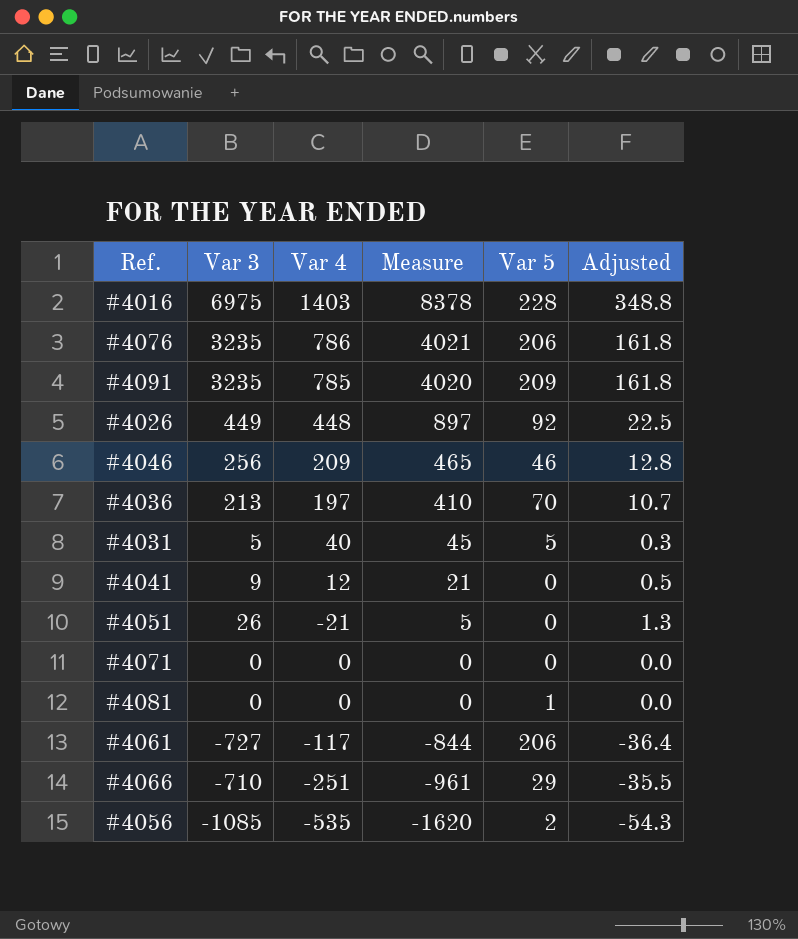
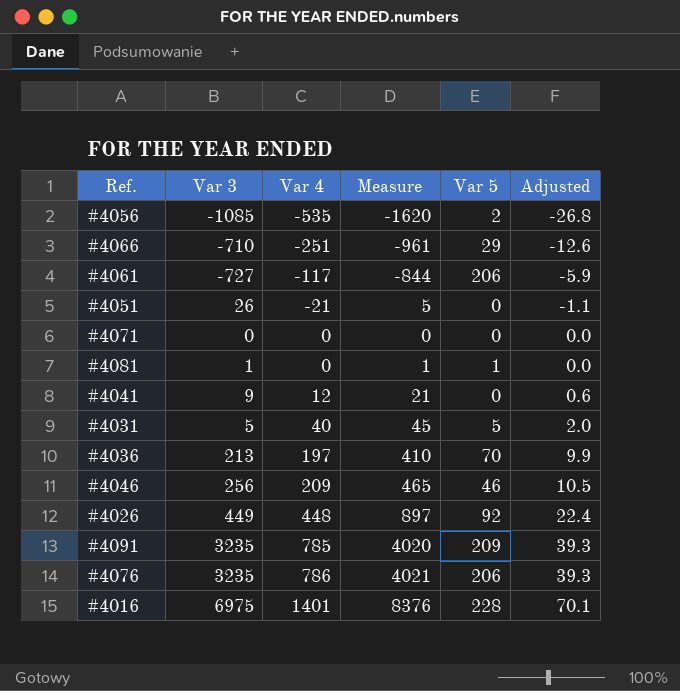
row order: Measure descending -> Var 4 ascending
column Adjusted | formula: [Var 3] * 0.05 -> [Var 4] * 0.05
#4081 | Var 3: 0 -> 1
#4081 | Measure: 0 -> 1
#4016 | Var 4: 1403 -> 1401
#4016 | Measure: 8378 -> 8376

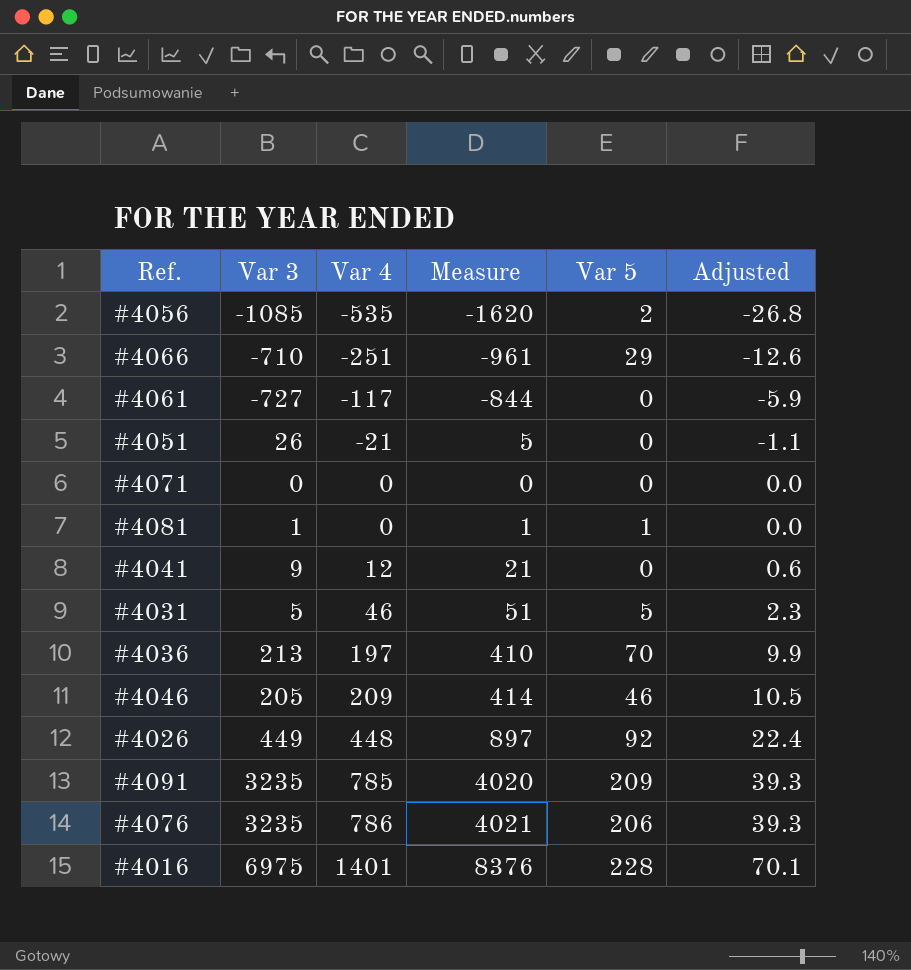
#4061 | Var 5: 206 -> 0
#4031 | Var 4: 40 -> 46
#4031 | Measure: 45 -> 51
#4031 | Adjusted: 2.0 -> 2.3
#4046 | Var 3: 256 -> 205
#4046 | Measure: 465 -> 414

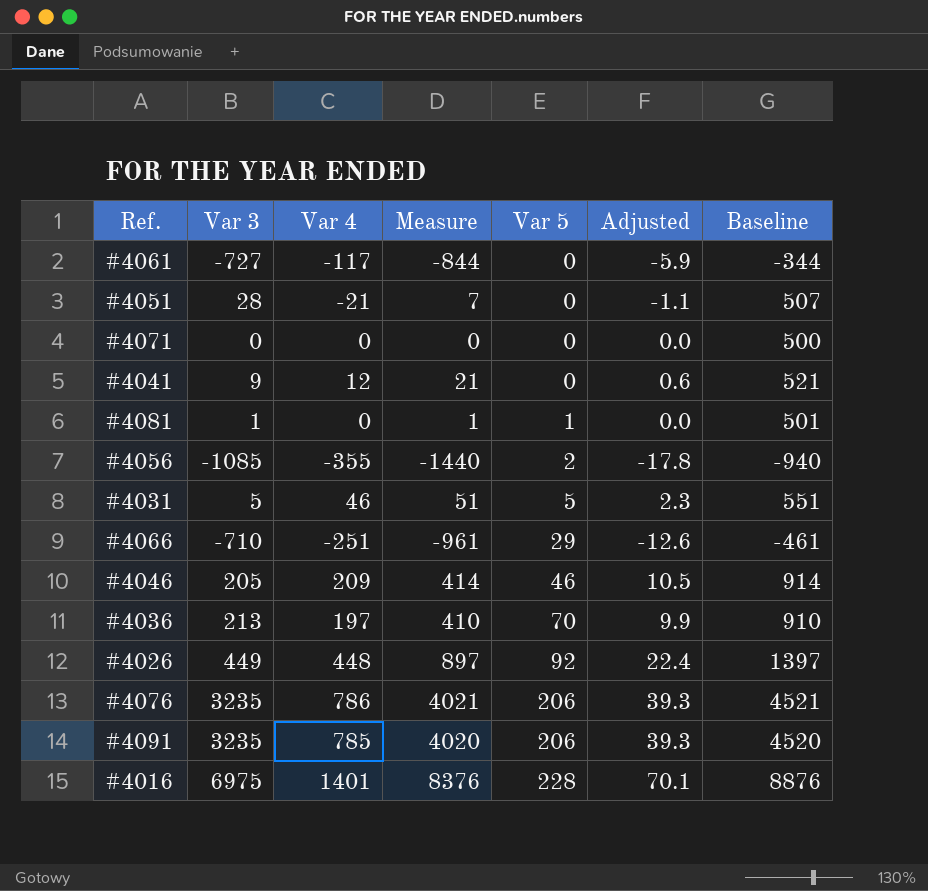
row order: Var 4 ascending -> Var 5 ascending
column Baseline | formula: none -> [Measure] + 500
#4051 | Var 3: 26 -> 28
#4051 | Measure: 5 -> 7
#4056 | Var 4: -535 -> -355
#4056 | Measure: -1620 -> -1440
#4056 | Adjusted: -26.8 -> -17.8
#4091 | Var 5: 209 -> 206

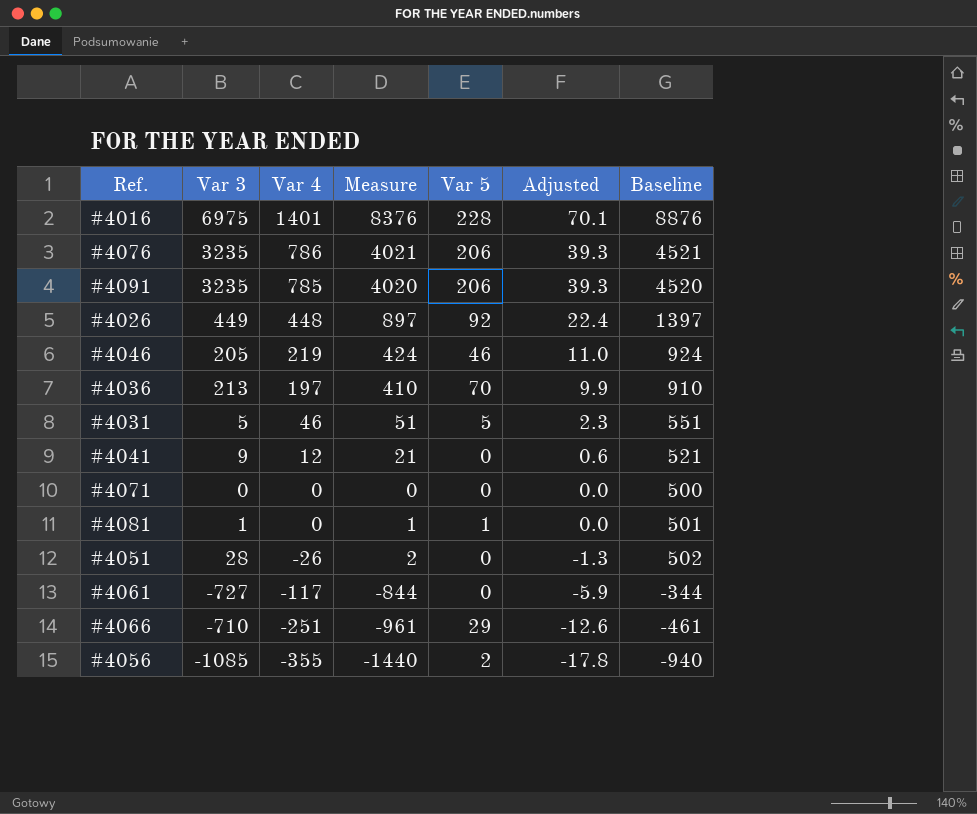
row order: Var 5 ascending -> Var 4 descending
#4046 | Var 4: 209 -> 219
#4046 | Measure: 414 -> 424
#4046 | Adjusted: 10.5 -> 11.0
#4046 | Baseline: 914 -> 924
#4051 | Var 4: -21 -> -26
#4051 | Measure: 7 -> 2
#4051 | Adjusted: -1.1 -> -1.3
#4051 | Baseline: 507 -> 502

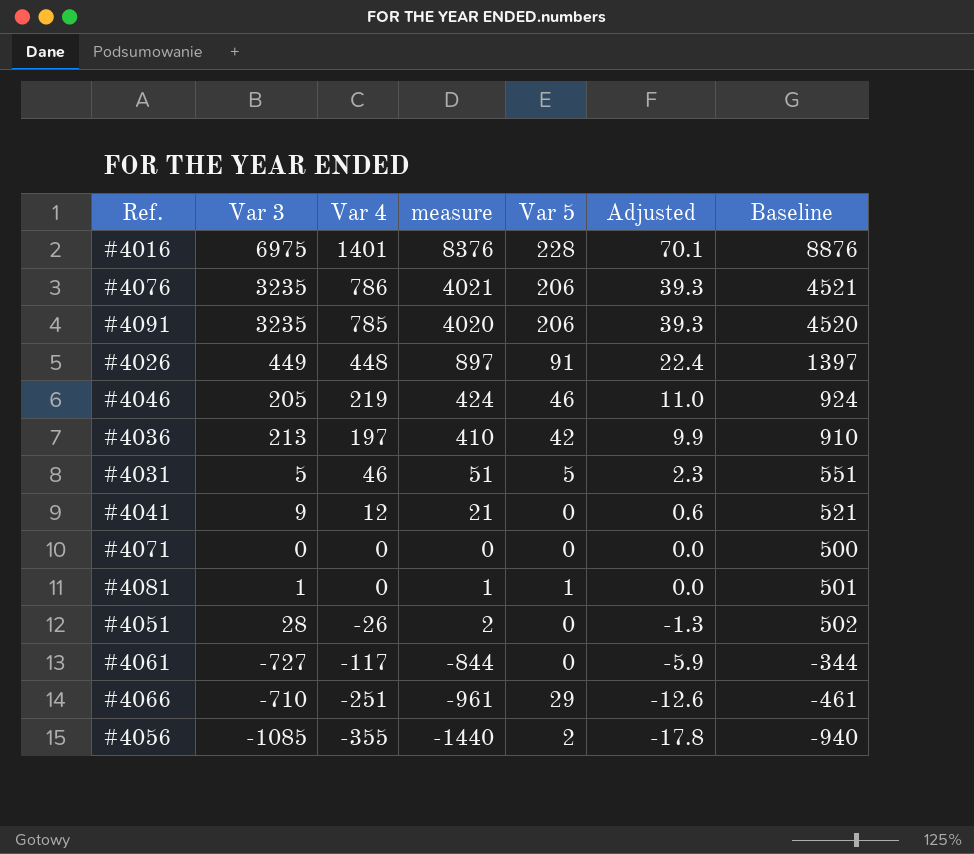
column name: Measure -> measure
#4026 | Var 5: 92 -> 91
#4036 | Var 5: 70 -> 42

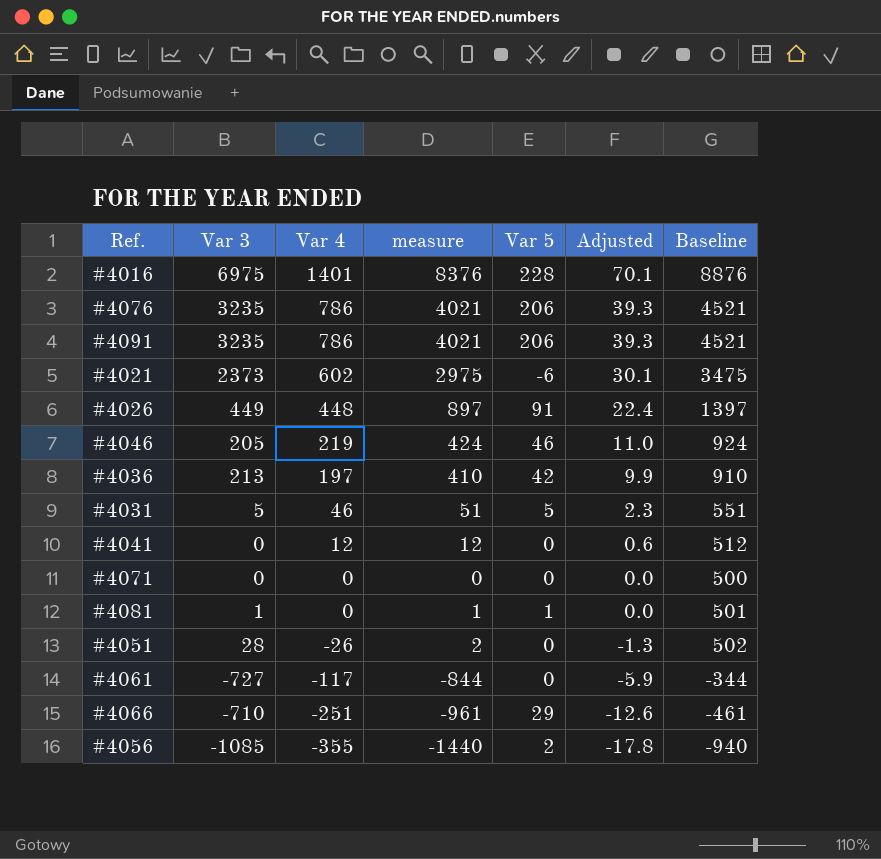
#4091 | Var 4: 785 -> 786
#4091 | measure: 4020 -> 4021
#4091 | Baseline: 4520 -> 4521
row #4021: none -> 2373 | 602 | 2975 | -6 | 30.1 | 3475
#4041 | Var 3: 9 -> 0
#4041 | measure: 21 -> 12
#4041 | Baseline: 521 -> 512

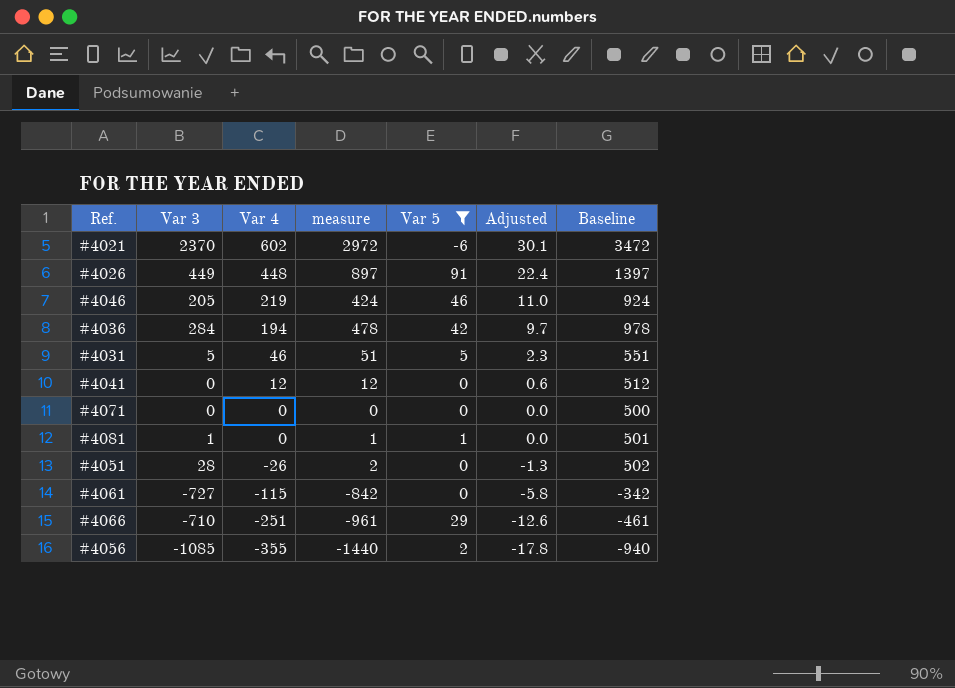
filter: none -> Var 5 <= 91
#4021 | Var 3: 2373 -> 2370
#4021 | measure: 2975 -> 2972
#4021 | Baseline: 3475 -> 3472
#4036 | Var 3: 213 -> 284
#4036 | Var 4: 197 -> 194
#4036 | measure: 410 -> 478
#4036 | Adjusted: 9.9 -> 9.7
#4036 | Baseline: 910 -> 978
#4061 | Var 4: -117 -> -115
#4061 | measure: -844 -> -842
#4061 | Adjusted: -5.9 -> -5.8
#4061 | Baseline: -344 -> -342

